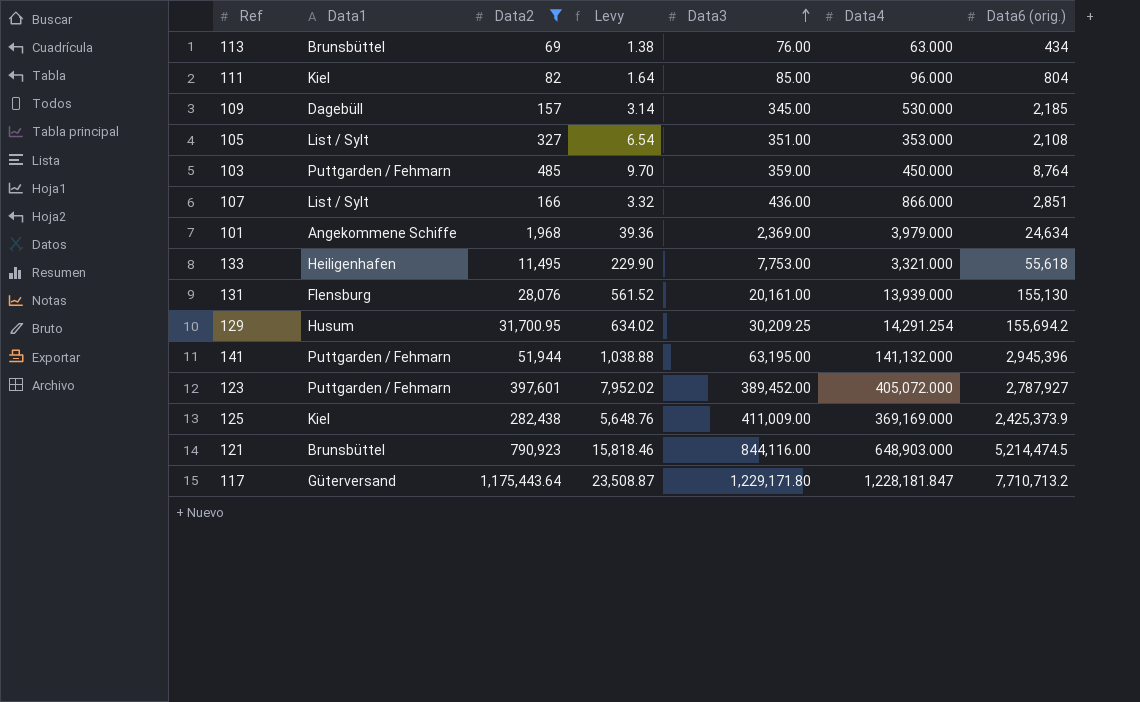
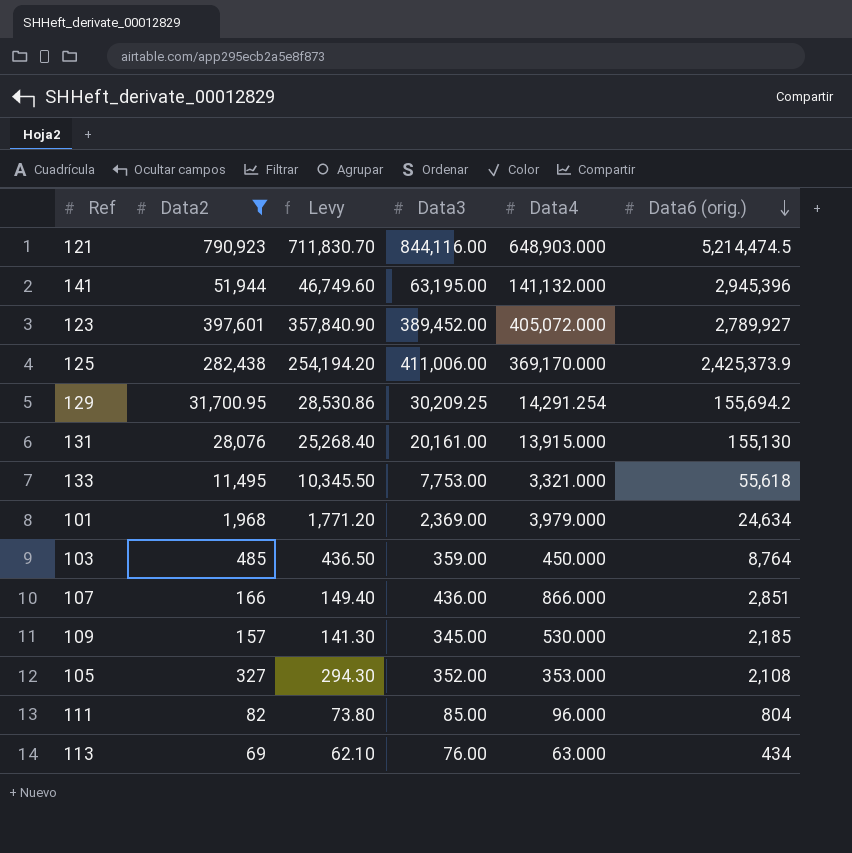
row order: Data3 ascending -> Data6 (orig.) descending
column Data1 | position: 2 -> none
column Levy | formula: [Data2] * 0.02 -> [Data2] * 0.9
row 117: Güterversand | 1,175,443.64 | 23,508.87 | 1,229,171.80 | 1,228,181.847 | 7,710,713.2 -> none
123 | Data6 (orig.): 2,787,927 -> 2,789,927
125 | Data3: 411,009.00 -> 411,006.00
125 | Data4: 369,169.000 -> 369,170.000
131 | Data4: 13,939.000 -> 13,915.000
105 | Data3: 351.00 -> 352.00

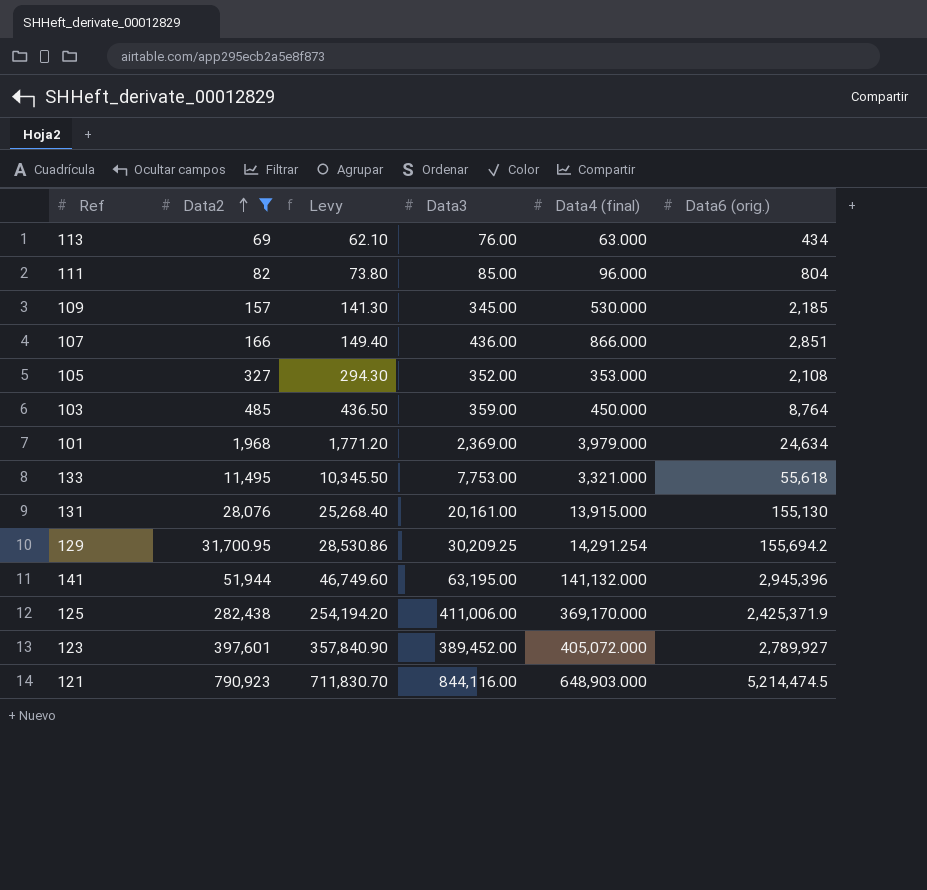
row order: Data6 (orig.) descending -> Data2 ascending
column name: Data4 -> Data4 (final)
125 | Data6 (orig.): 2,425,373.9 -> 2,425,371.9

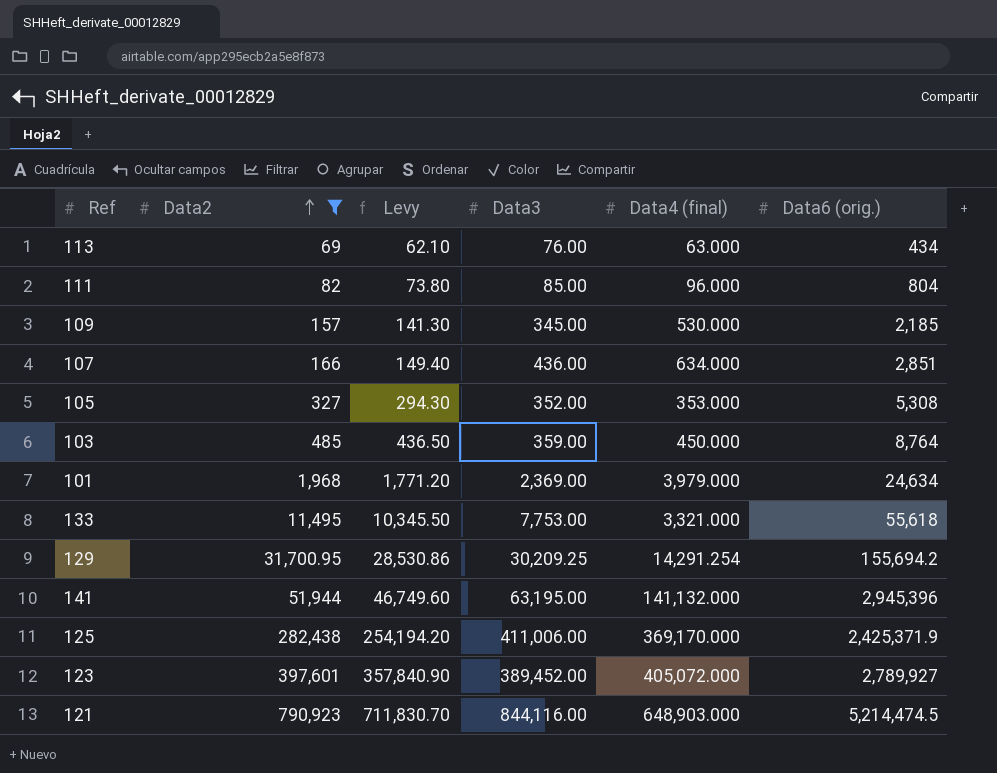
row 131: 28,076 | 25,268.40 | 20,161.00 | 13,915.000 | 155,130 -> none
107 | Data4 (final): 866.000 -> 634.000
105 | Data6 (orig.): 2,108 -> 5,308

